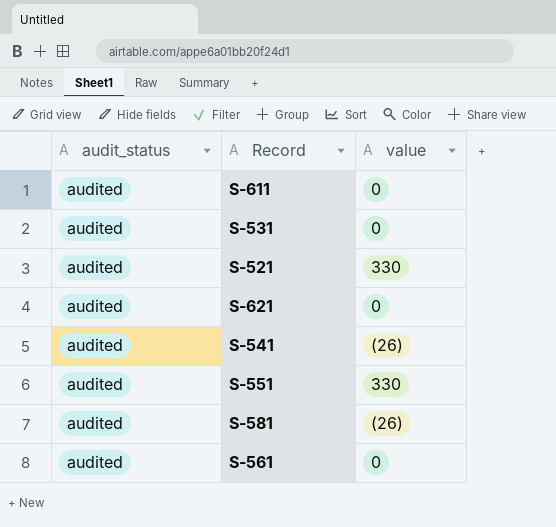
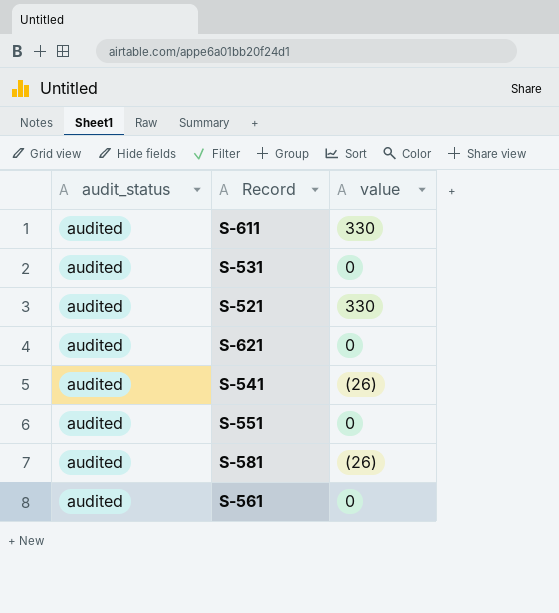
S-611 | value: 0 -> 330
S-551 | value: 330 -> 0

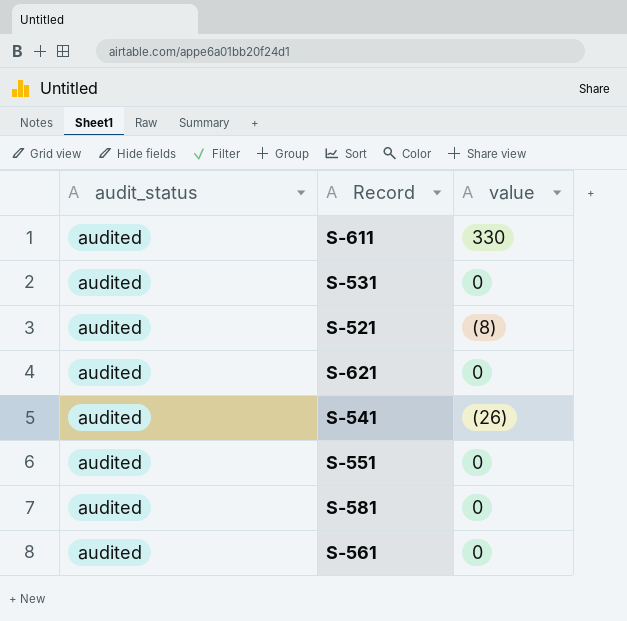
S-521 | value: 330 -> (8)
S-581 | value: (26) -> 0

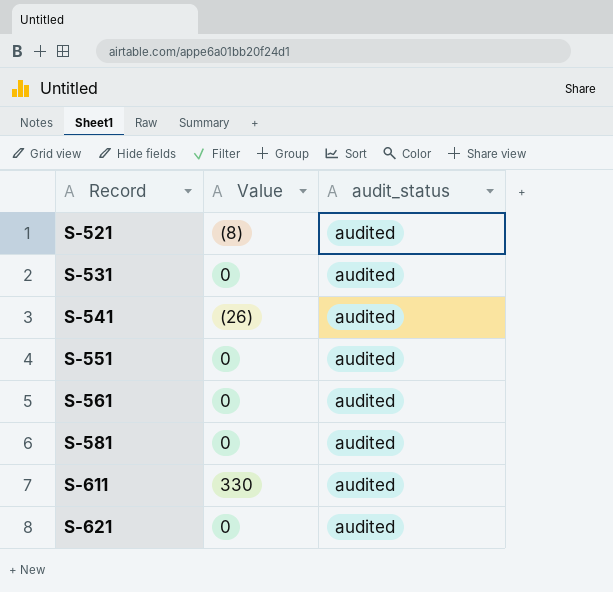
row order: none -> Record ascending
column name: value -> Value
column audit_status | position: 1 -> 3

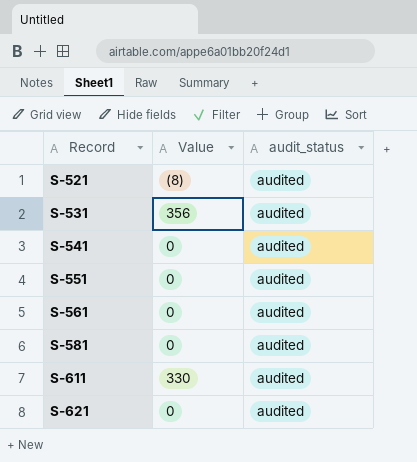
S-531 | Value: 0 -> 356
S-541 | Value: (26) -> 0

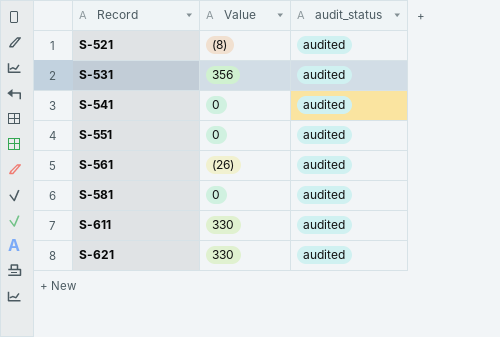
S-561 | Value: 0 -> (26)
S-621 | Value: 0 -> 330

